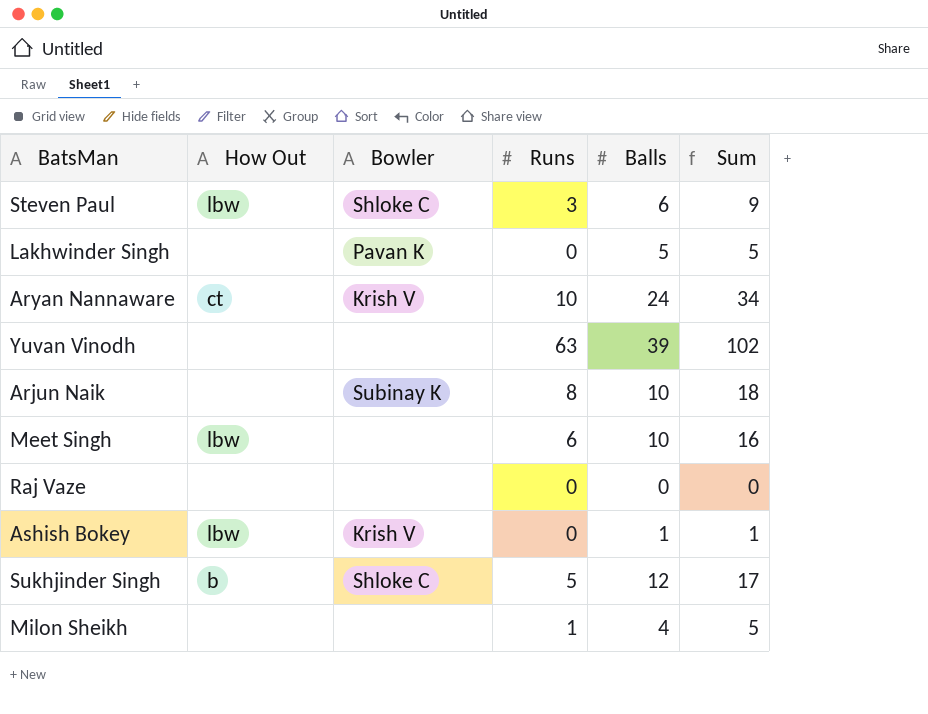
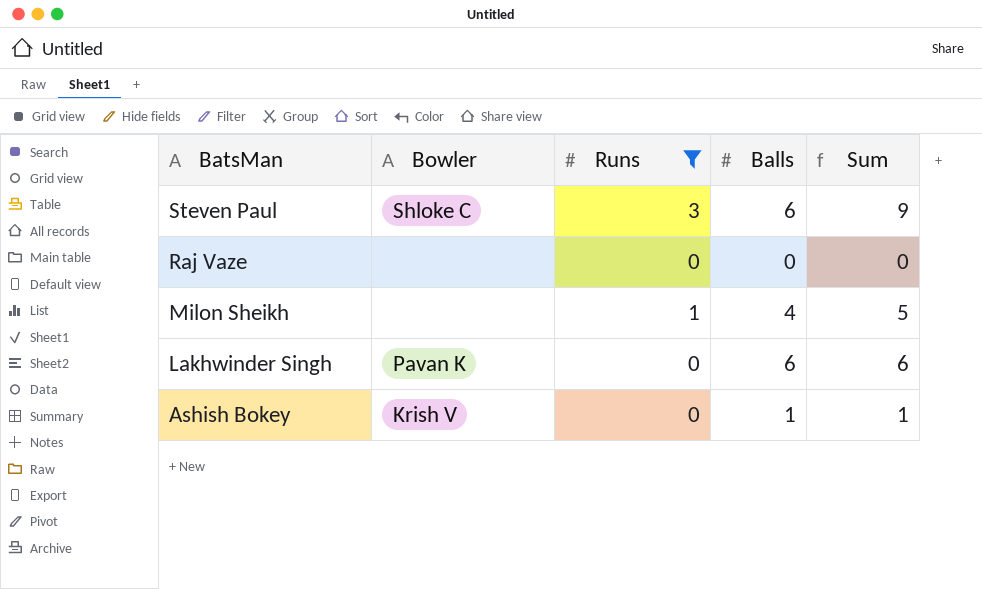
filter: none -> Runs <= 3
row order: none -> BatsMan descending
column How Out | position: 2 -> none
Lakhwinder Singh | Balls: 5 -> 6
Lakhwinder Singh | Sum: 5 -> 6

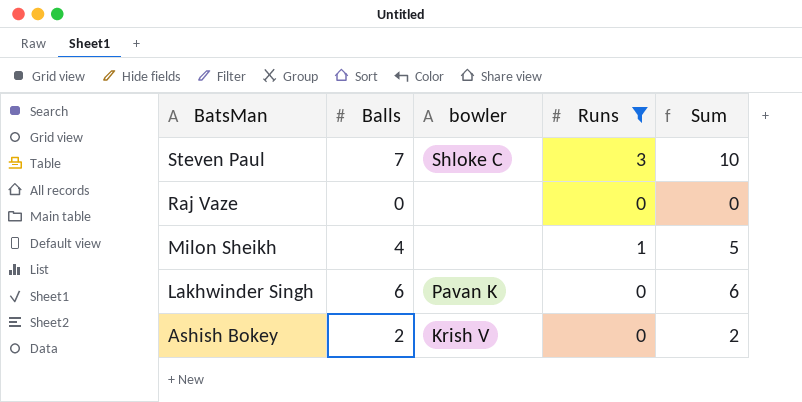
column Balls | position: 4 -> 2
column name: Bowler -> bowler
Steven Paul | Balls: 6 -> 7
Steven Paul | Sum: 9 -> 10
Ashish Bokey | Balls: 1 -> 2
Ashish Bokey | Sum: 1 -> 2

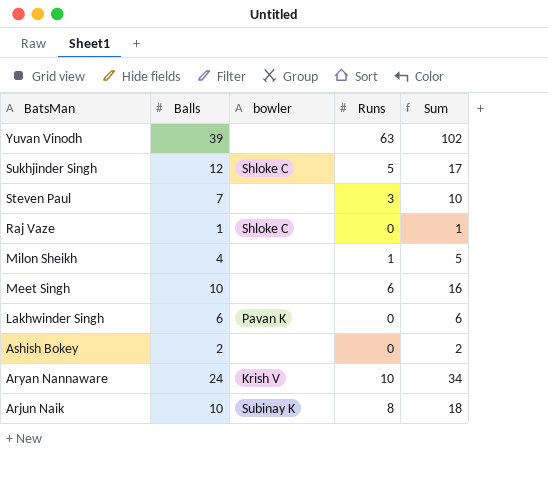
filter: Runs <= 3 -> none
Steven Paul | bowler: Shloke C -> none
Raj Vaze | Balls: 0 -> 1
Raj Vaze | bowler: none -> Shloke C
Raj Vaze | Sum: 0 -> 1
Ashish Bokey | bowler: Krish V -> none

